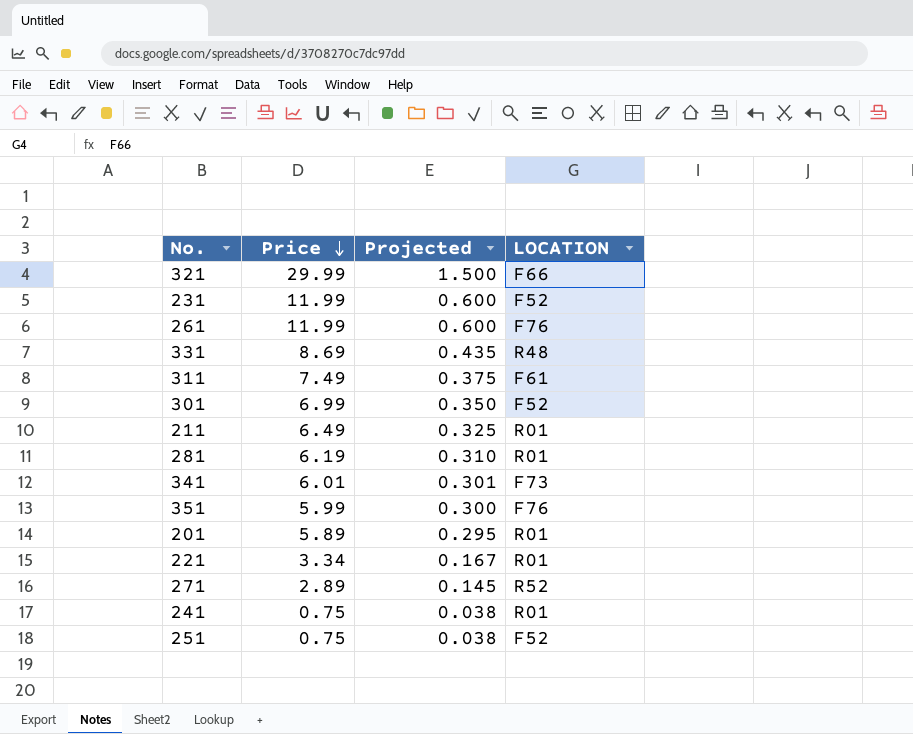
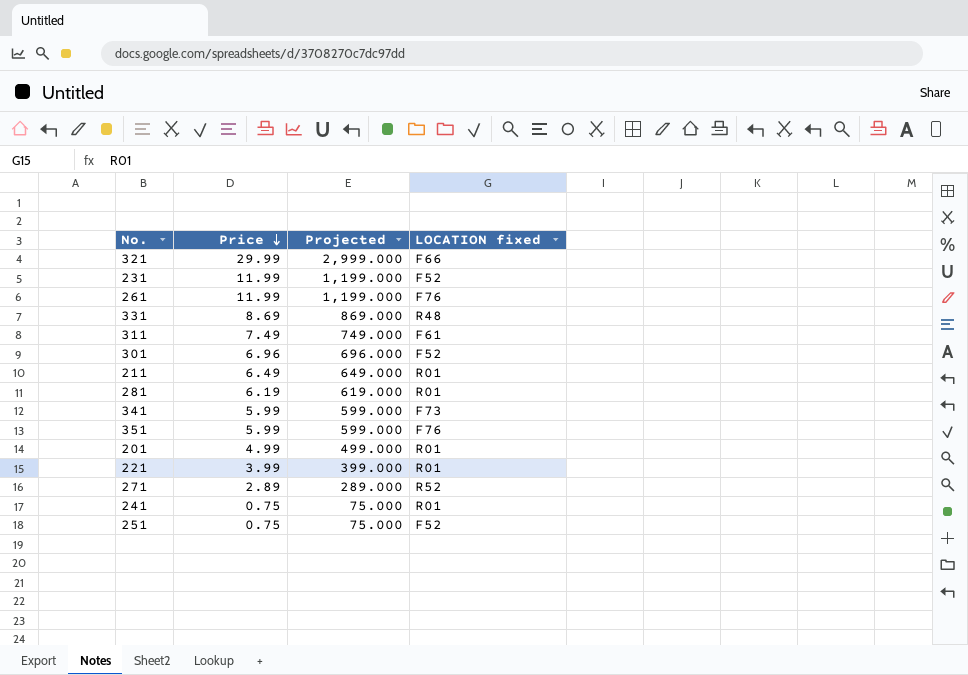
column Projected | formula: [Price] * 0.05 -> [Price] * 100
column name: LOCATION -> LOCATION fixed
301 | Price: 6.99 -> 6.96
341 | Price: 6.01 -> 5.99
201 | Price: 5.89 -> 4.99
221 | Price: 3.34 -> 3.99

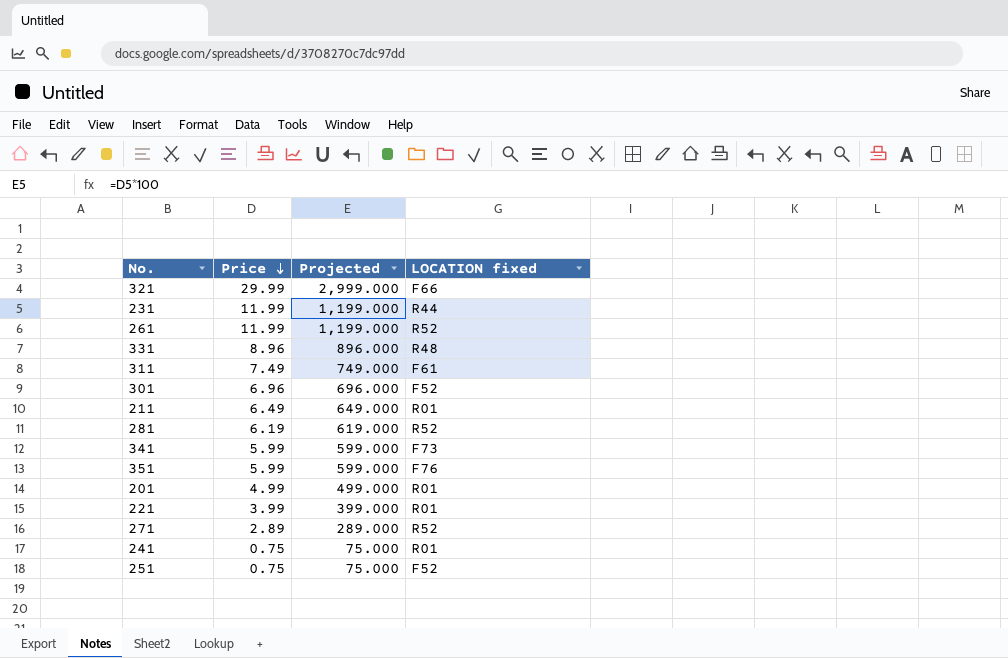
231 | LOCATION fixed: F52 -> R44
261 | LOCATION fixed: F76 -> R52
331 | Price: 8.69 -> 8.96
331 | Projected: 869.000 -> 896.000
281 | LOCATION fixed: R01 -> R52

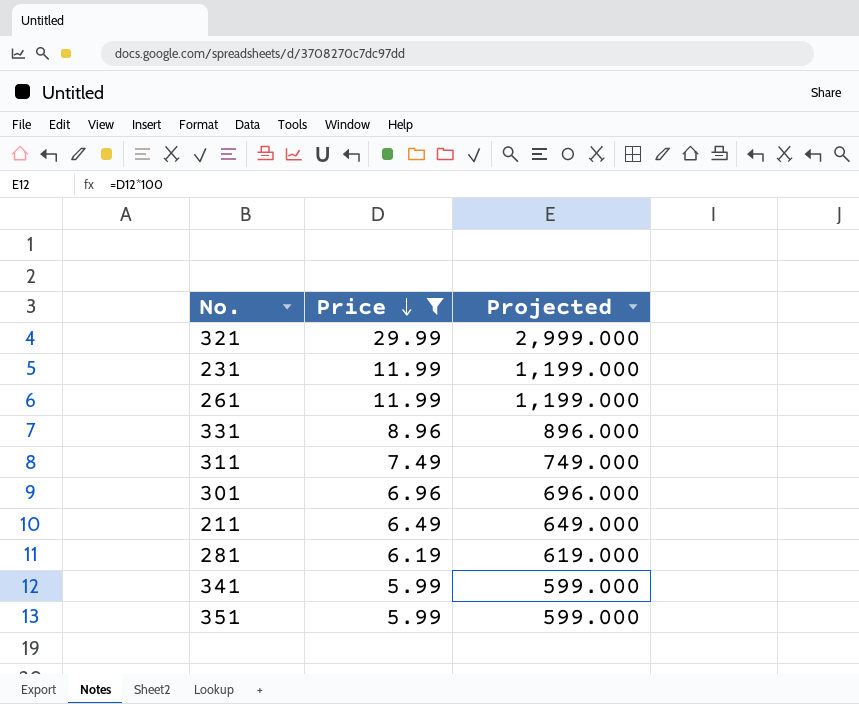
filter: none -> Price >= 5.99
column LOCATION fixed | position: 4 -> none

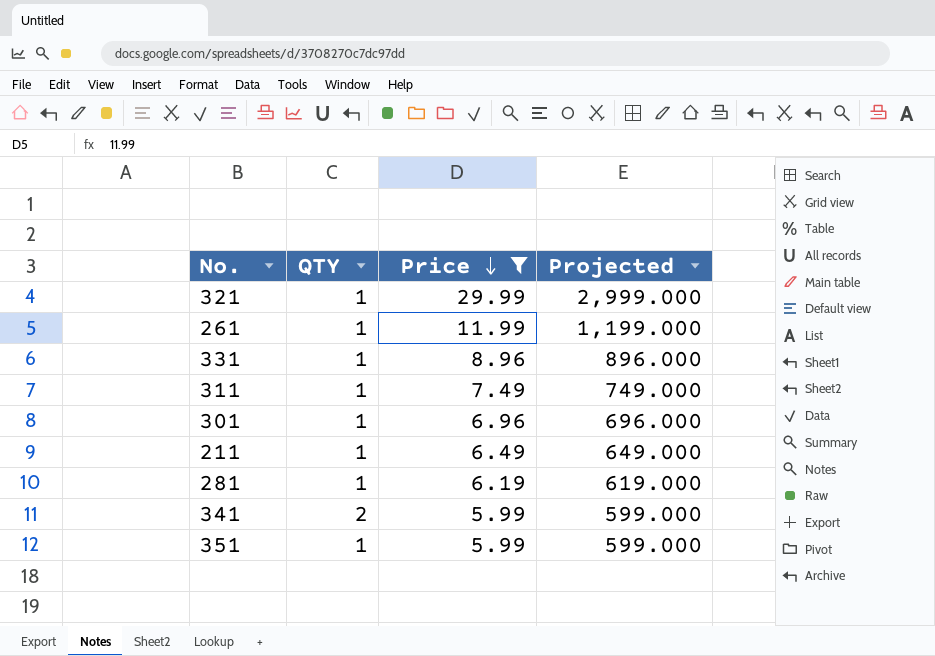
column QTY | position: none -> 2
row 231: 11.99 | 1,199.000 -> none

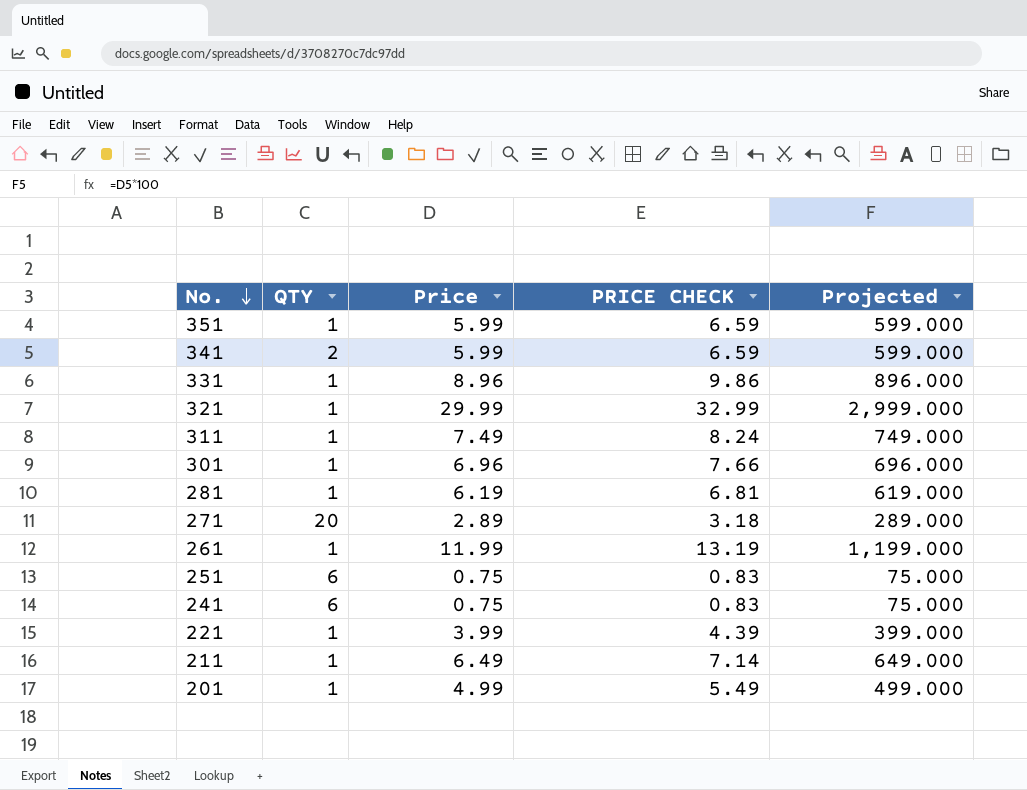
filter: Price >= 5.99 -> none
row order: Price descending -> No. descending
column PRICE CHECK | formula: none -> [Price] * 1.1

